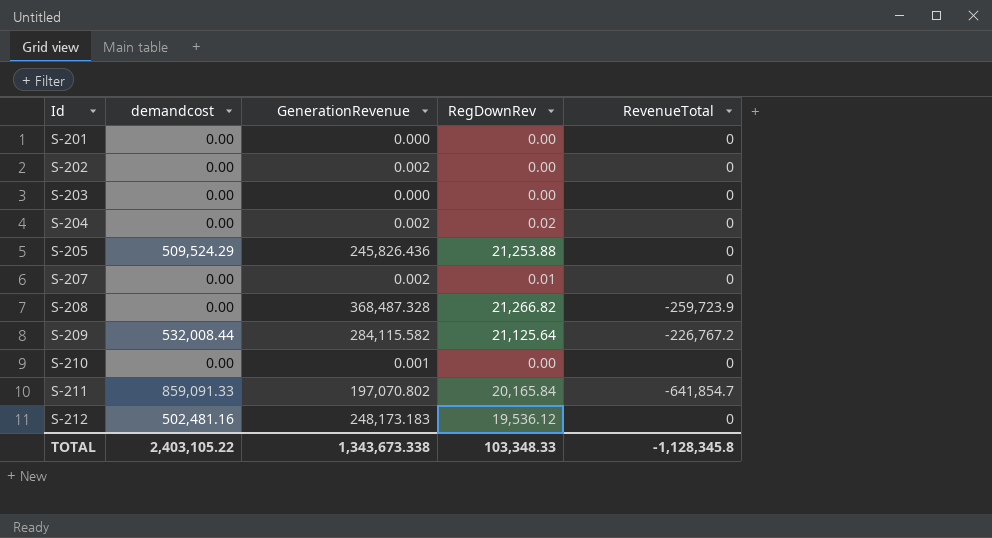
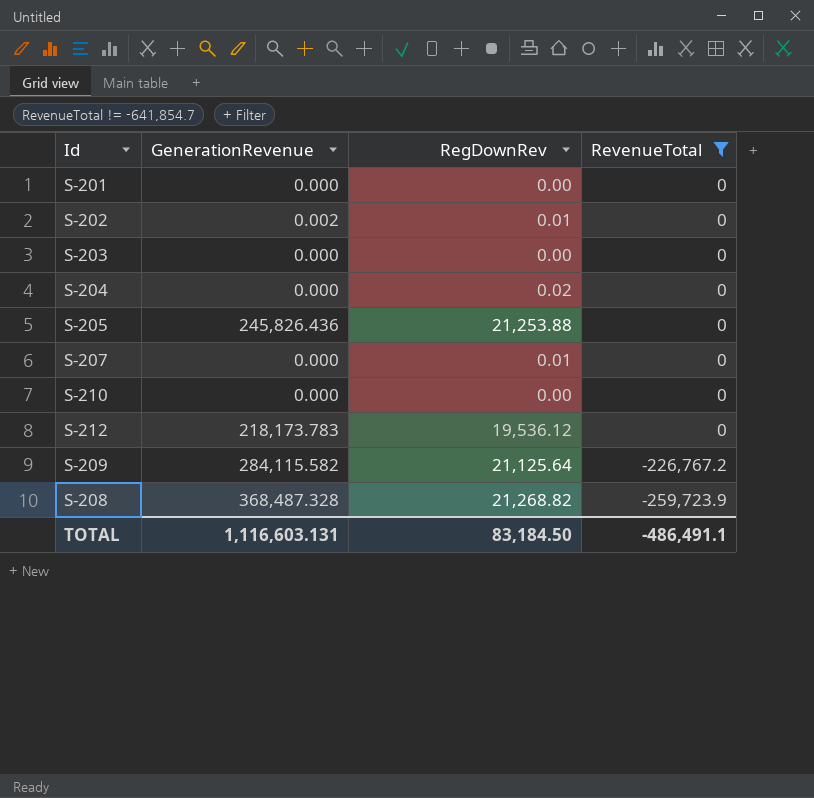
filter: none -> RevenueTotal != -641,854.7
row order: Id ascending -> RevenueTotal descending
column demandcost | position: 2 -> none
S-202 | RegDownRev: 0.00 -> 0.01
S-204 | GenerationRevenue: 0.002 -> 0.000
S-207 | GenerationRevenue: 0.002 -> 0.000
S-210 | GenerationRevenue: 0.001 -> 0.000
S-212 | GenerationRevenue: 248,173.183 -> 218,173.783
S-208 | RegDownRev: 21,266.82 -> 21,268.82
TOTAL | GenerationRevenue: 1,343,673.338 -> 1,116,603.131
TOTAL | RegDownRev: 103,348.33 -> 83,184.50
TOTAL | RevenueTotal: -1,128,345.8 -> -486,491.1

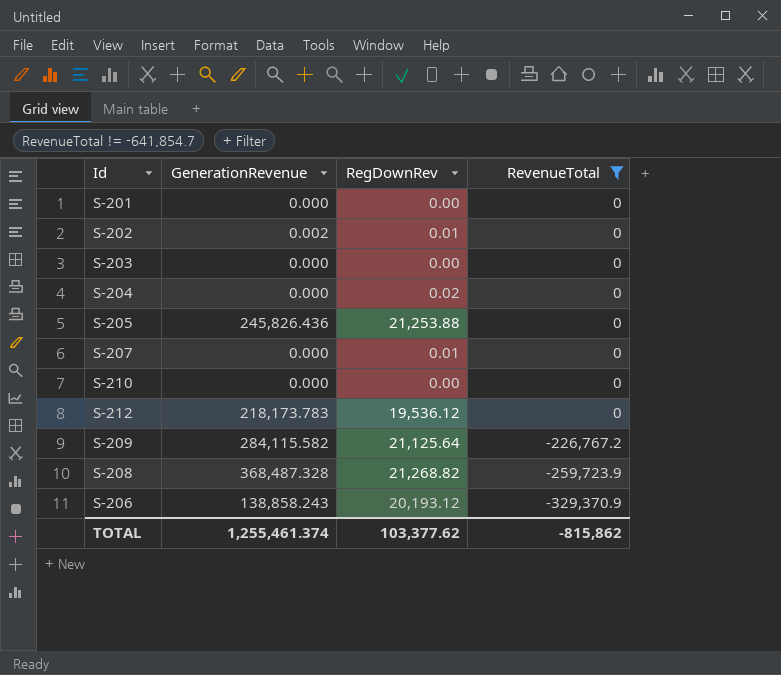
row S-206: none -> 138,858.243 | 20,193.12 | -329,370.9
TOTAL | GenerationRevenue: 1,116,603.131 -> 1,255,461.374
TOTAL | RegDownRev: 83,184.50 -> 103,377.62
TOTAL | RevenueTotal: -486,491.1 -> -815,862

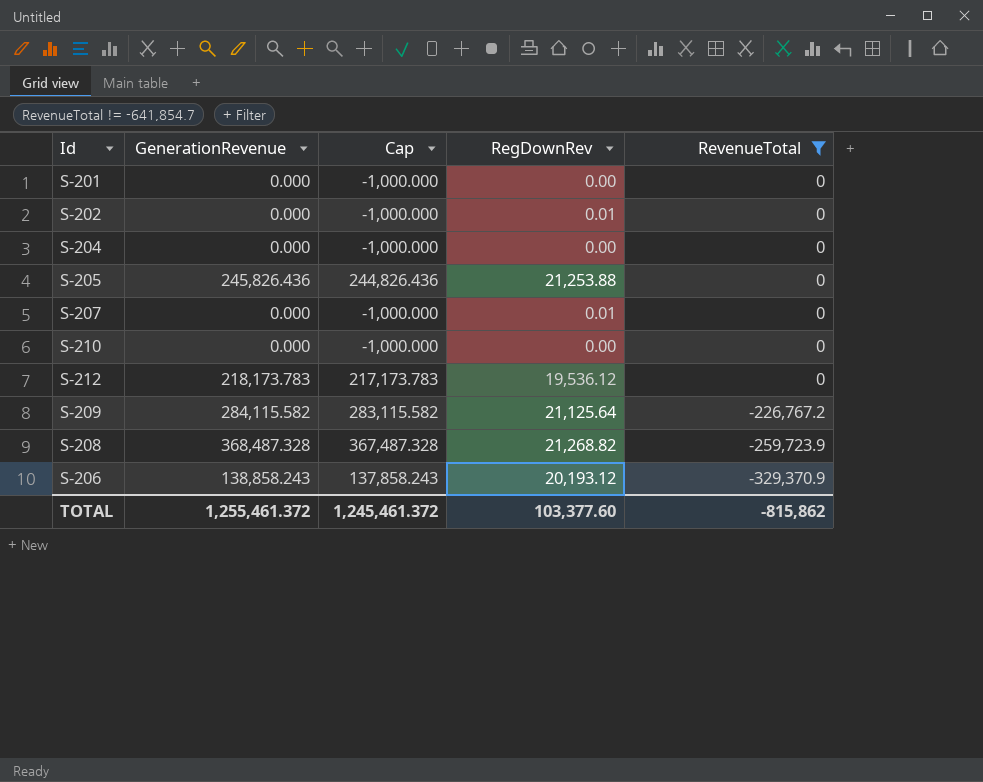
column Cap | formula: none -> [GenerationRevenue] - 1000
row S-203: 0.000 | 0.00 | 0 -> none
S-202 | GenerationRevenue: 0.002 -> 0.000
S-204 | RegDownRev: 0.02 -> 0.00
TOTAL | GenerationRevenue: 1,255,461.374 -> 1,255,461.372
TOTAL | RegDownRev: 103,377.62 -> 103,377.60

